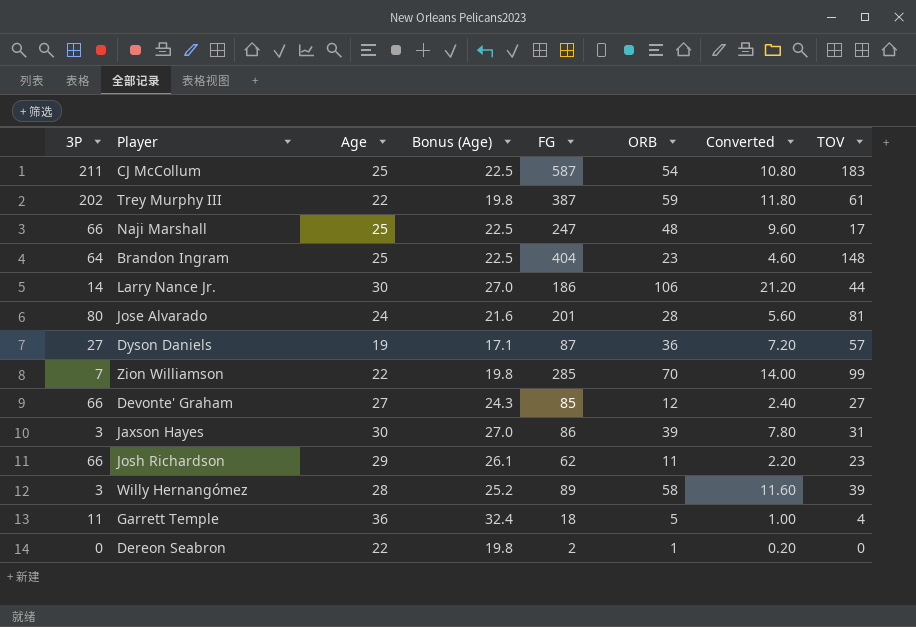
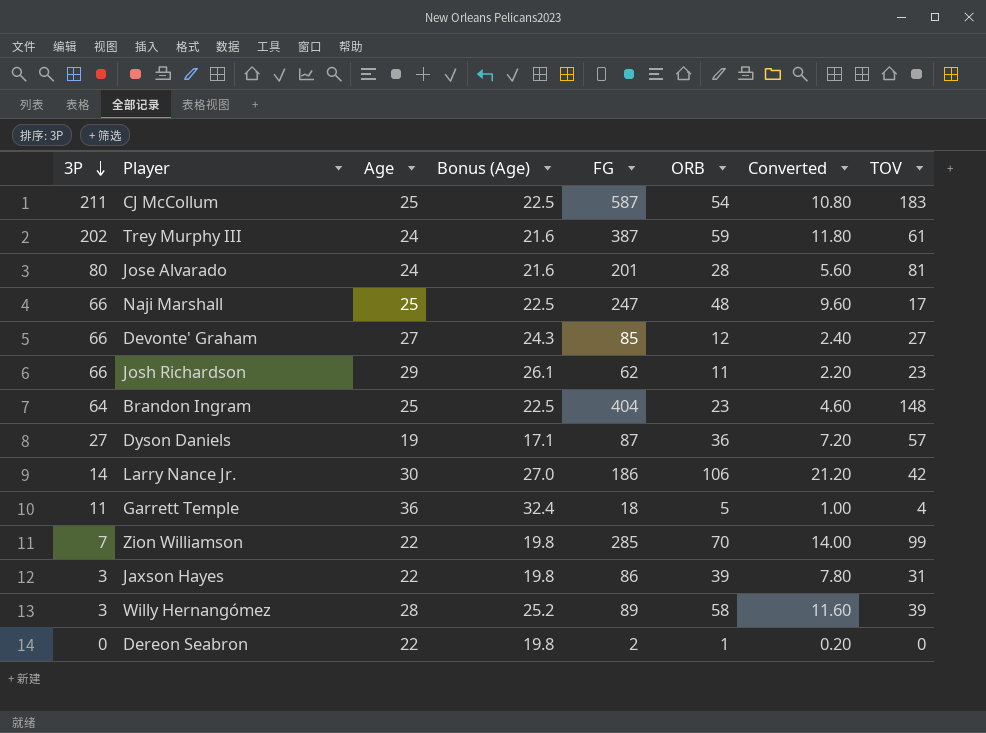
row order: none -> 3P descending
Trey Murphy III | Age: 22 -> 24
Trey Murphy III | Bonus (Age): 19.8 -> 21.6
Larry Nance Jr. | TOV: 44 -> 42
Jaxson Hayes | Age: 30 -> 22
Jaxson Hayes | Bonus (Age): 27.0 -> 19.8

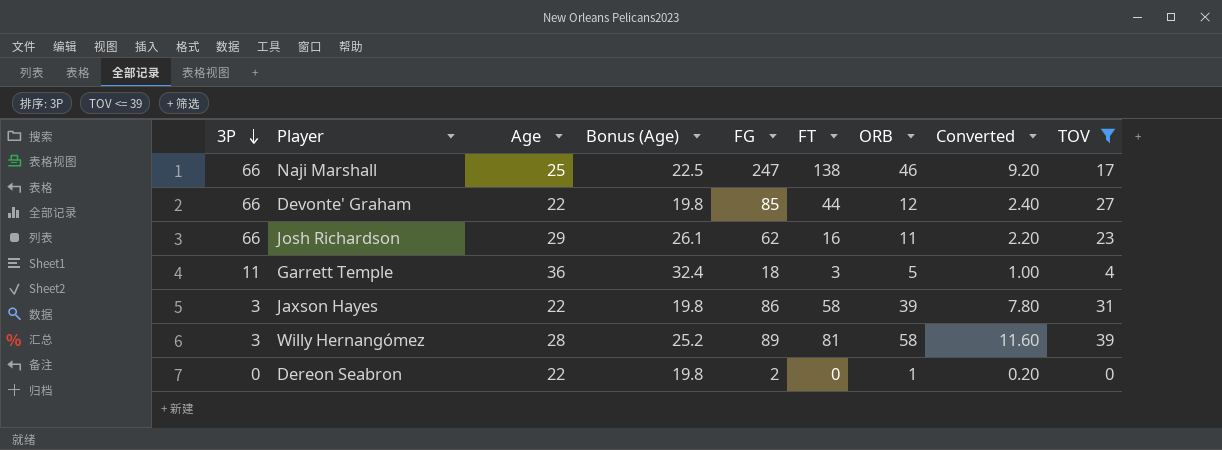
filter: none -> TOV <= 39
column FT | position: none -> 6
Naji Marshall | ORB: 48 -> 46
Naji Marshall | Converted: 9.60 -> 9.20
Devonte' Graham | Age: 27 -> 22
Devonte' Graham | Bonus (Age): 24.3 -> 19.8

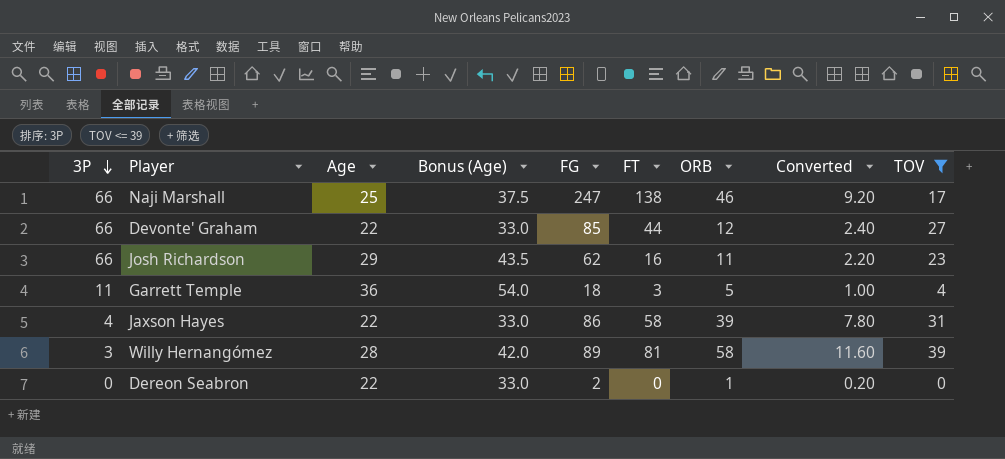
column Bonus (Age) | formula: [Age] * 0.9 -> [Age] * 1.5
Jaxson Hayes | 3P: 3 -> 4

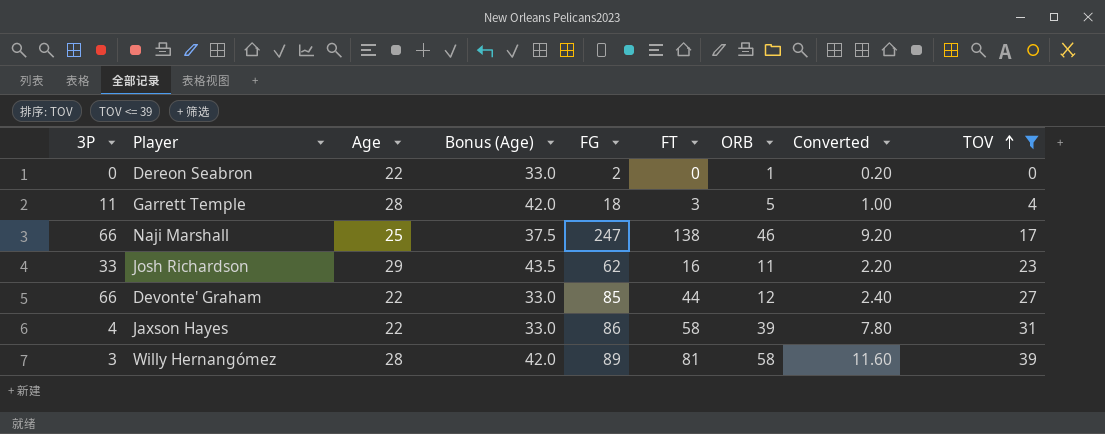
row order: 3P descending -> TOV ascending
Garrett Temple | Age: 36 -> 28
Garrett Temple | Bonus (Age): 54.0 -> 42.0
Josh Richardson | 3P: 66 -> 33

